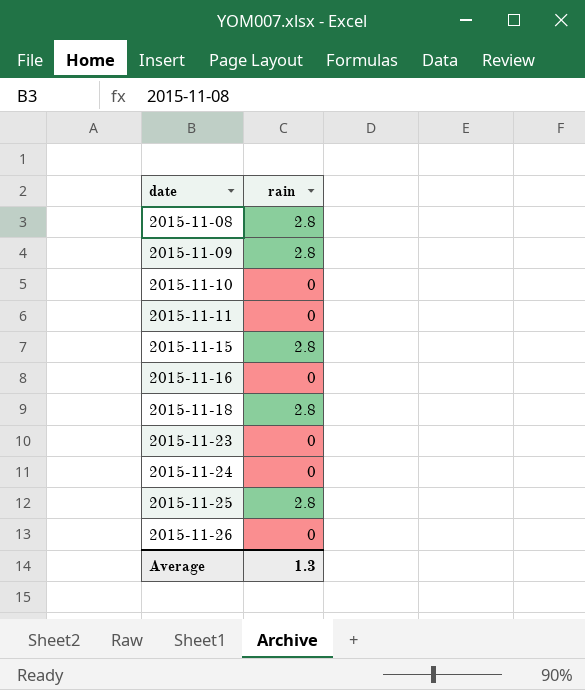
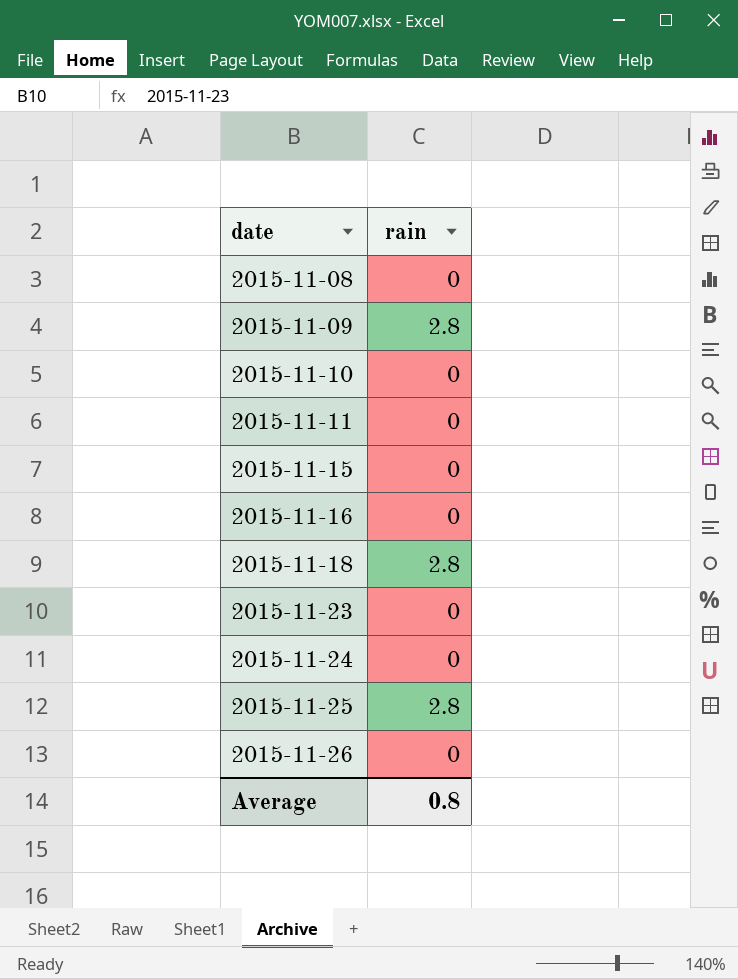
2015-11-08 | rain: 2.8 -> 0
2015-11-15 | rain: 2.8 -> 0
Average | rain: 1.3 -> 0.8

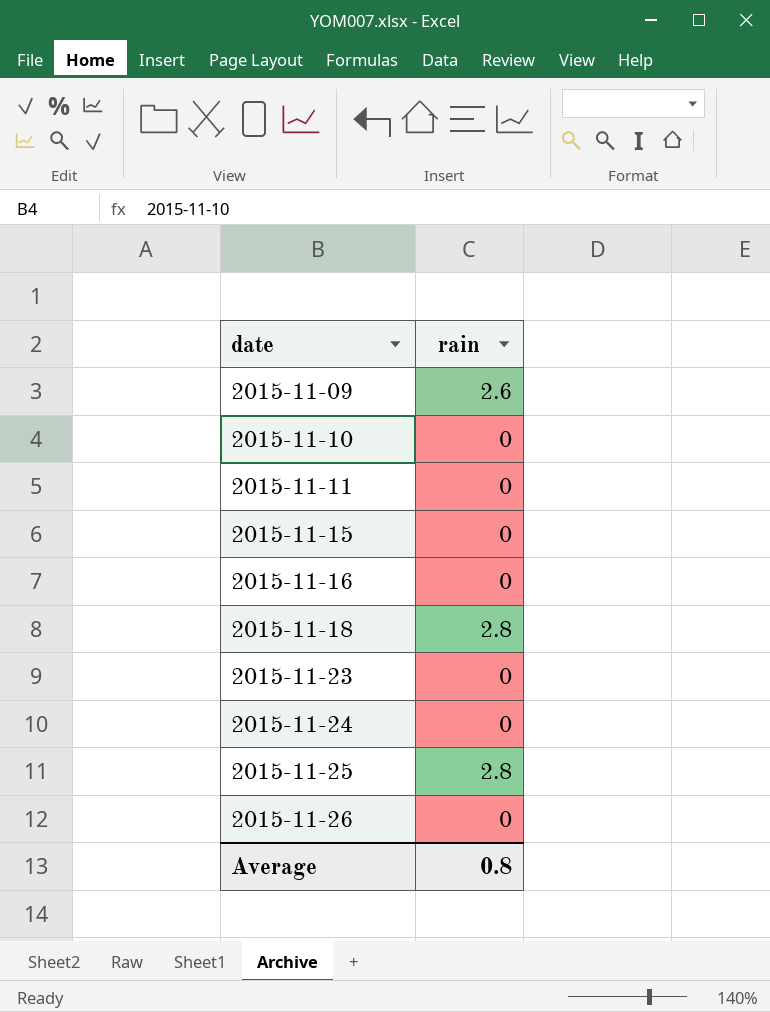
row 2015-11-08: 0 -> none
2015-11-09 | rain: 2.8 -> 2.6

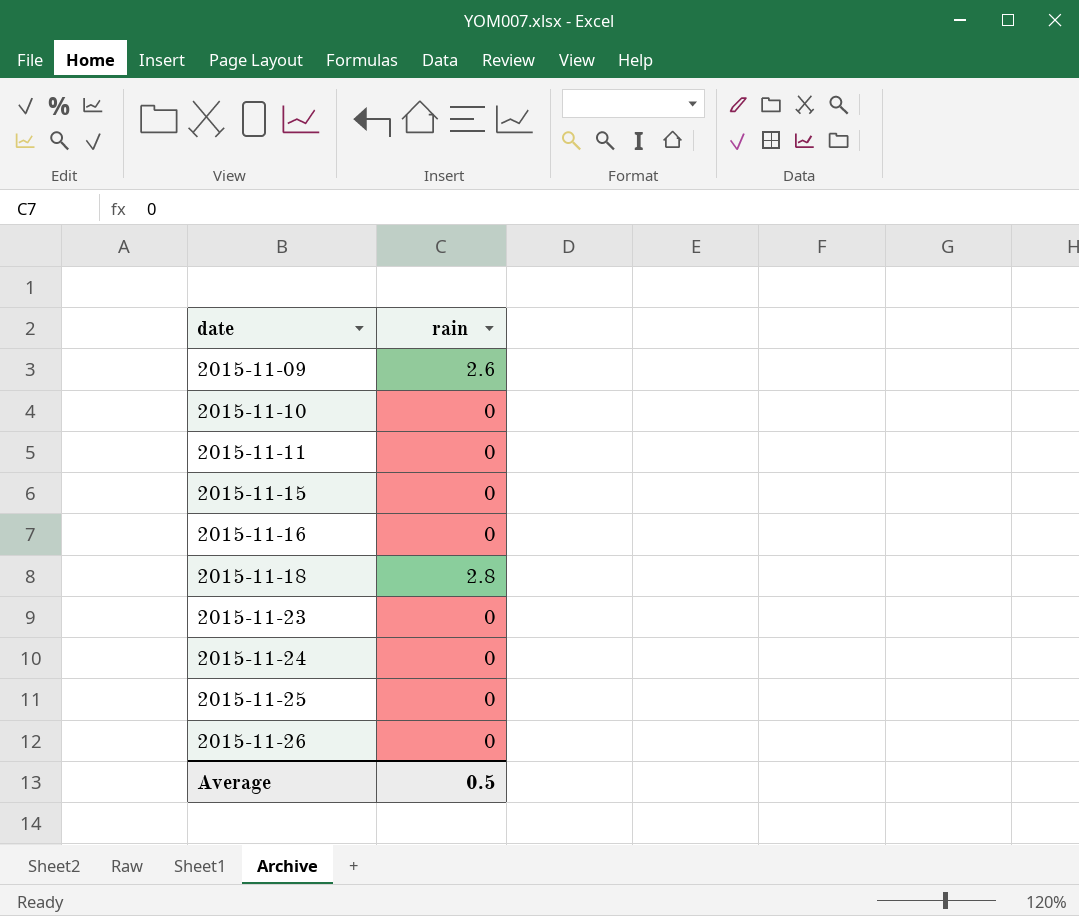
2015-11-25 | rain: 2.8 -> 0
Average | rain: 0.8 -> 0.5

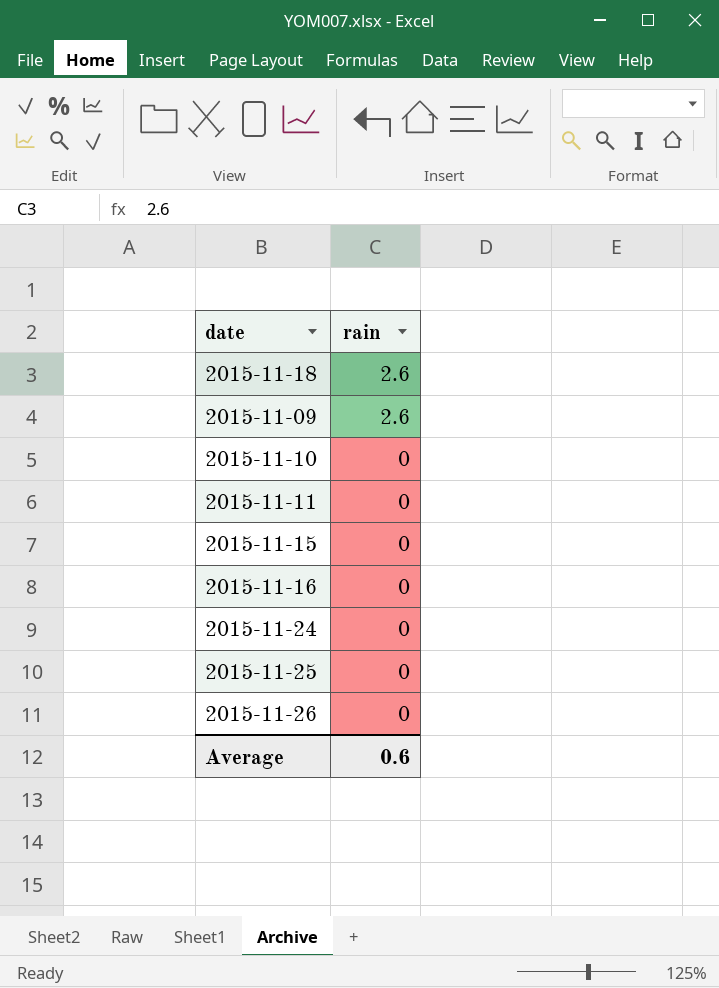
row order: date ascending -> rain descending
row 2015-11-23: 0 -> none
2015-11-18 | rain: 2.8 -> 2.6
Average | rain: 0.5 -> 0.6

